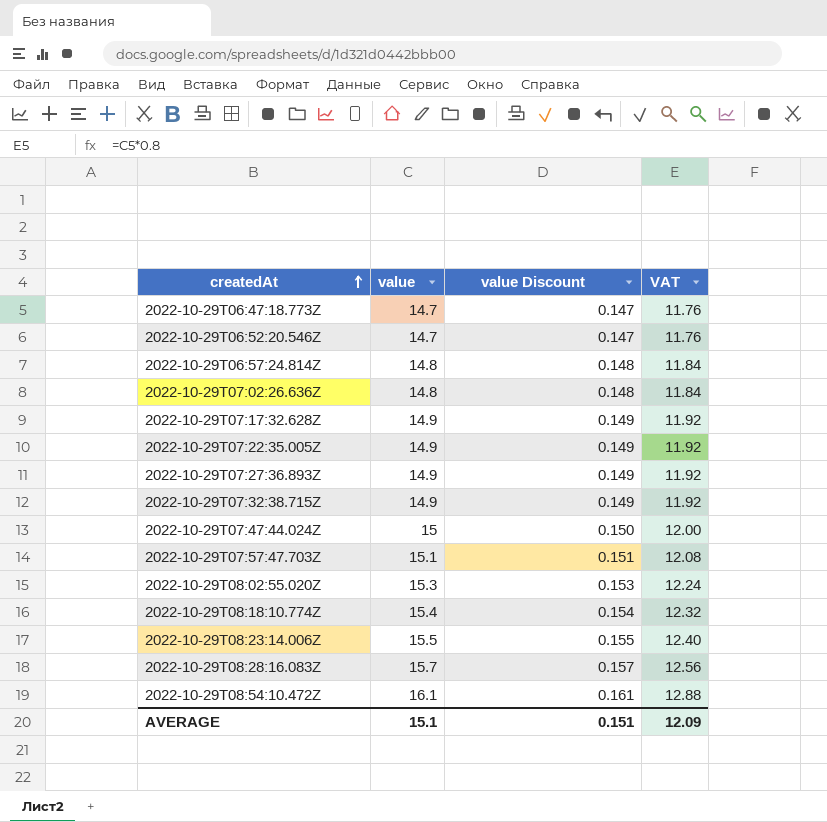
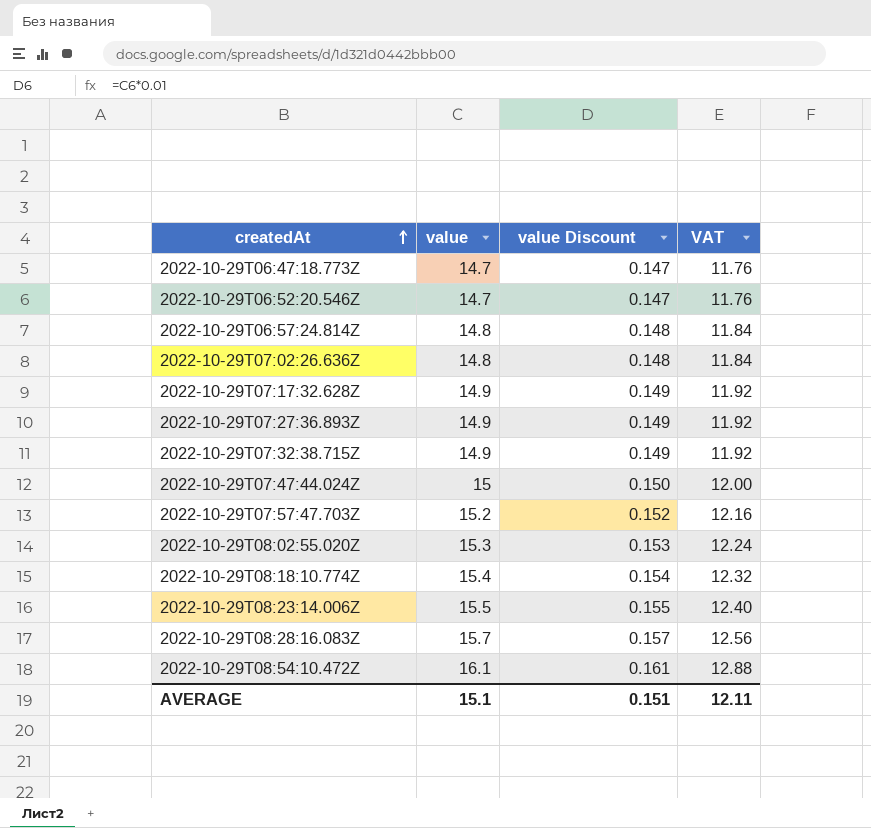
row 2022-10-29T07:22:35.005Z: 14.9 | 0.149 | 11.92 -> none
2022-10-29T07:57:47.703Z | value: 15.1 -> 15.2
2022-10-29T07:57:47.703Z | value Discount: 0.151 -> 0.152
2022-10-29T07:57:47.703Z | VAT: 12.08 -> 12.16
AVERAGE | VAT: 12.09 -> 12.11

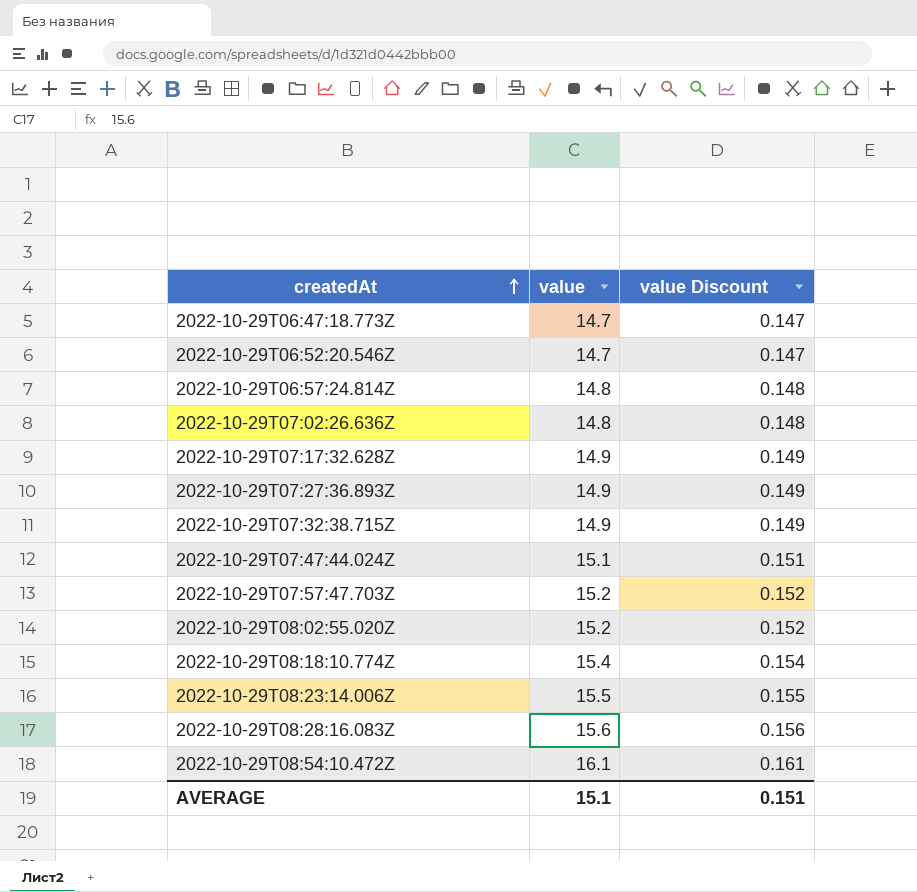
column VAT | formula: [value] * 0.8 -> none
2022-10-29T07:47:44.024Z | value: 15 -> 15.1
2022-10-29T07:47:44.024Z | value Discount: 0.150 -> 0.151
2022-10-29T08:02:55.020Z | value: 15.3 -> 15.2
2022-10-29T08:02:55.020Z | value Discount: 0.153 -> 0.152
2022-10-29T08:28:16.083Z | value: 15.7 -> 15.6
2022-10-29T08:28:16.083Z | value Discount: 0.157 -> 0.156

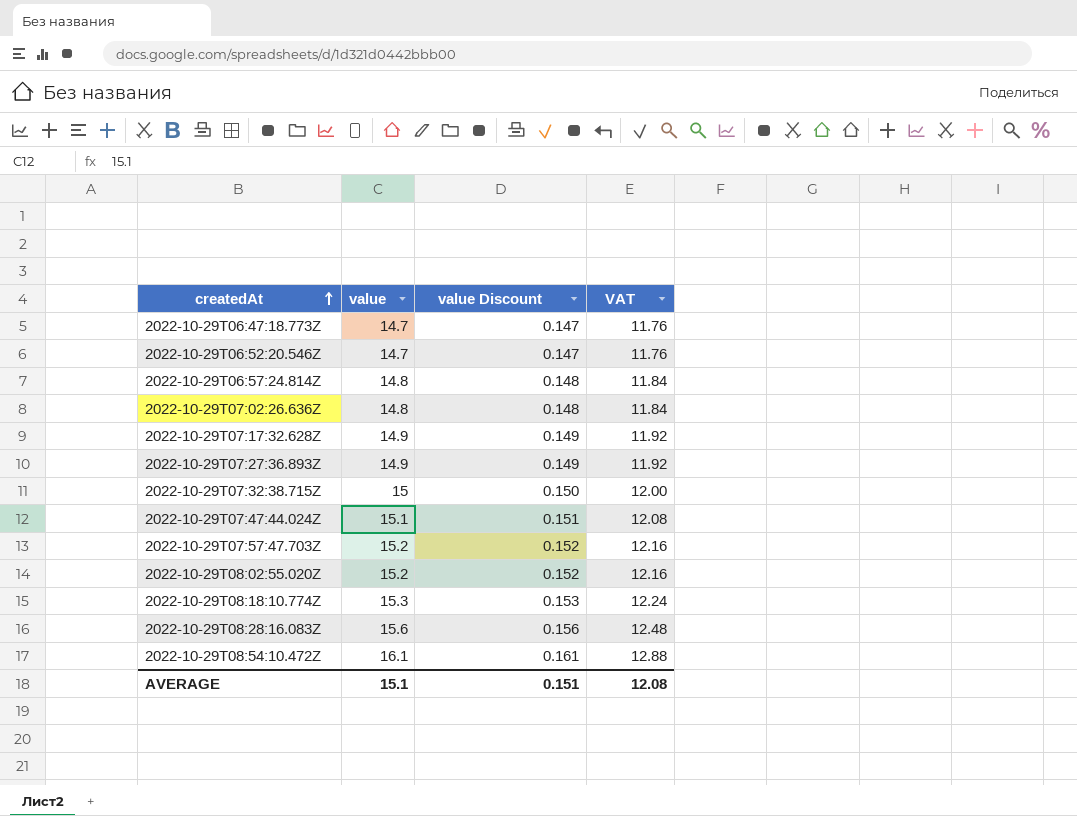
column VAT | formula: none -> [value] * 0.8
row 2022-10-29T08:23:14.006Z: 15.5 | 0.155 -> none
2022-10-29T07:32:38.715Z | value: 14.9 -> 15
2022-10-29T07:32:38.715Z | value Discount: 0.149 -> 0.150
2022-10-29T08:18:10.774Z | value: 15.4 -> 15.3
2022-10-29T08:18:10.774Z | value Discount: 0.154 -> 0.153

